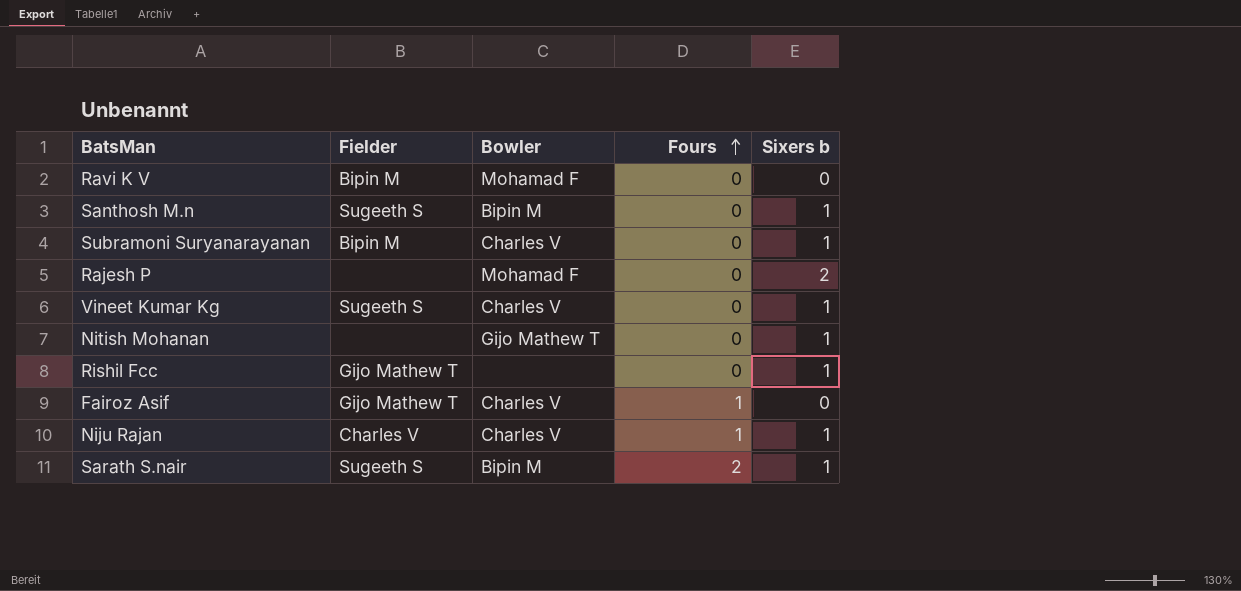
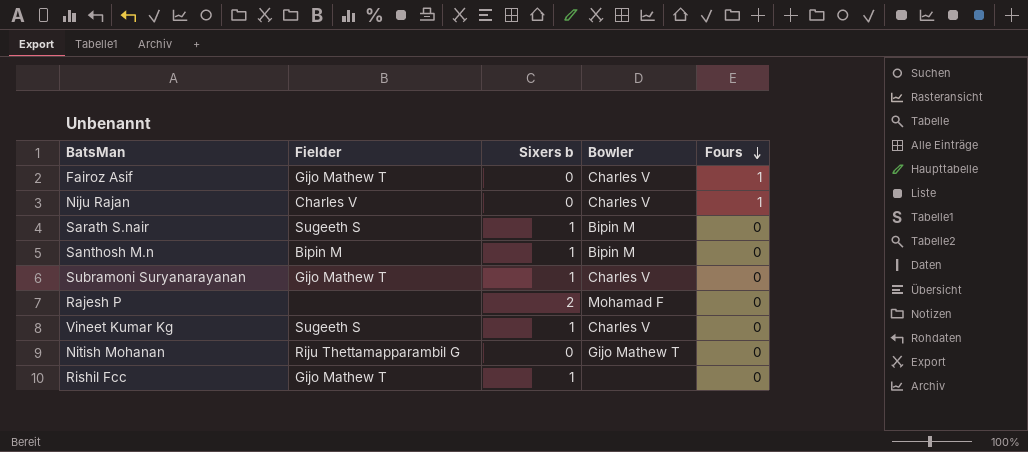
row order: Fours ascending -> Fours descending
column Sixers b | position: 5 -> 3
row Ravi K V: Bipin M | Mohamad F | 0 | 0 -> none
Niju Rajan | Sixers b: 1 -> 0
Sarath S.nair | Fours: 2 -> 0
Santhosh M.n | Fielder: Sugeeth S -> Bipin M
Subramoni Suryanarayanan | Fielder: Bipin M -> Gijo Mathew T
Nitish Mohanan | Fielder: none -> Riju Thettamapparambil G
Nitish Mohanan | Sixers b: 1 -> 0

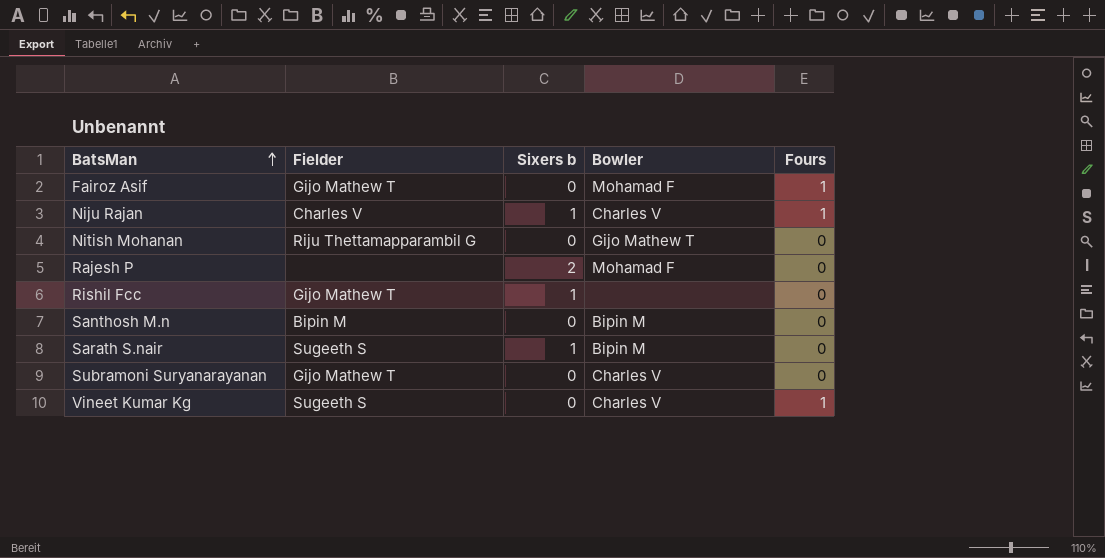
row order: Fours descending -> BatsMan ascending
Fairoz Asif | Bowler: Charles V -> Mohamad F
Niju Rajan | Sixers b: 0 -> 1
Santhosh M.n | Sixers b: 1 -> 0
Subramoni Suryanarayanan | Sixers b: 1 -> 0
Vineet Kumar Kg | Sixers b: 1 -> 0
Vineet Kumar Kg | Fours: 0 -> 1

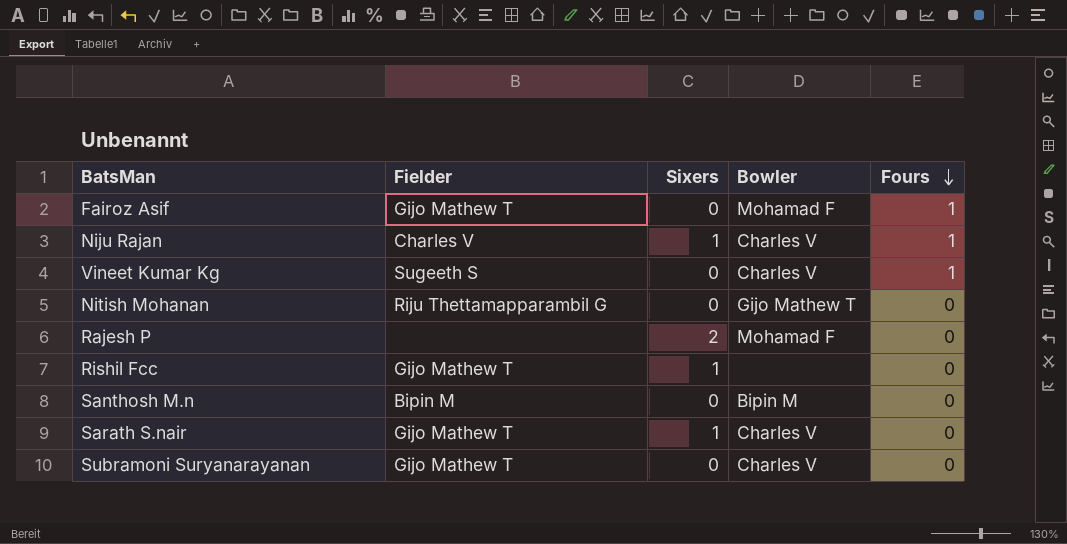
row order: BatsMan ascending -> Fours descending
column name: Sixers b -> Sixers
Sarath S.nair | Fielder: Sugeeth S -> Gijo Mathew T
Sarath S.nair | Bowler: Bipin M -> Charles V

